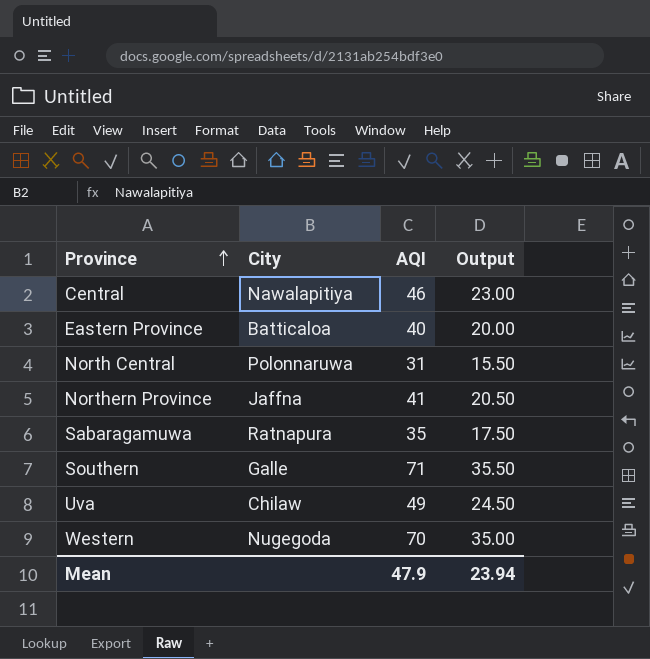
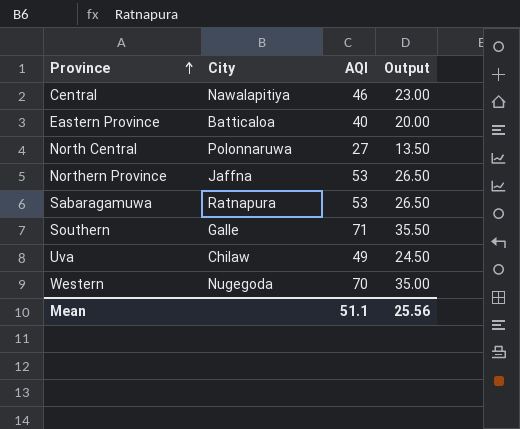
North Central | AQI: 31 -> 27
North Central | Output: 15.50 -> 13.50
Northern Province | AQI: 41 -> 53
Northern Province | Output: 20.50 -> 26.50
Sabaragamuwa | AQI: 35 -> 53
Sabaragamuwa | Output: 17.50 -> 26.50
Mean | AQI: 47.9 -> 51.1
Mean | Output: 23.94 -> 25.56

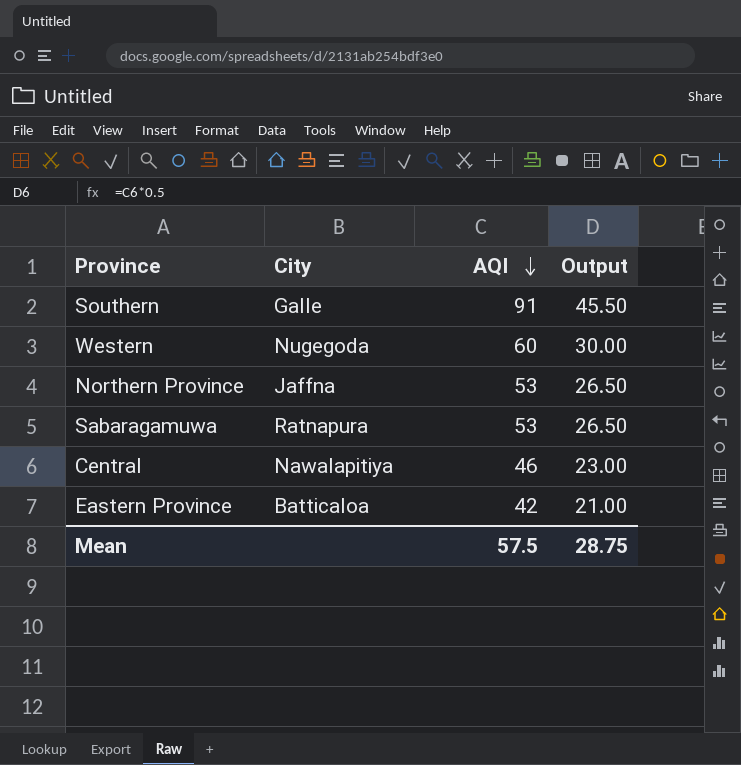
row order: Province ascending -> AQI descending
row North Central: Polonnaruwa | 27 | 13.50 -> none
row Uva: Chilaw | 49 | 24.50 -> none
Southern | AQI: 71 -> 91
Southern | Output: 35.50 -> 45.50
Western | AQI: 70 -> 60
Western | Output: 35.00 -> 30.00
Eastern Province | AQI: 40 -> 42
Eastern Province | Output: 20.00 -> 21.00
Mean | AQI: 51.1 -> 57.5
Mean | Output: 25.56 -> 28.75

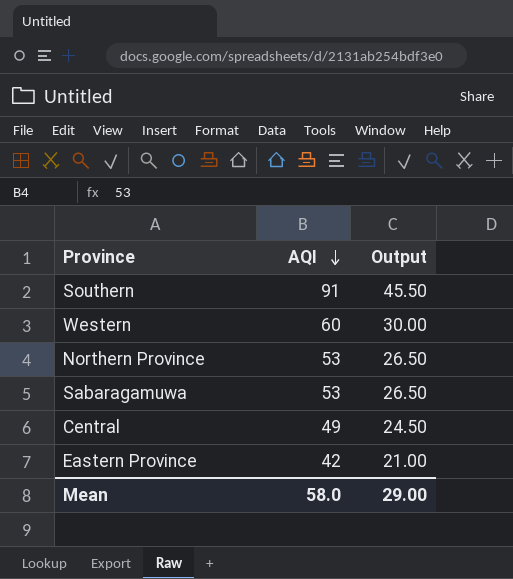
column City | position: 2 -> none
Central | AQI: 46 -> 49
Central | Output: 23.00 -> 24.50
Mean | AQI: 57.5 -> 58.0
Mean | Output: 28.75 -> 29.00

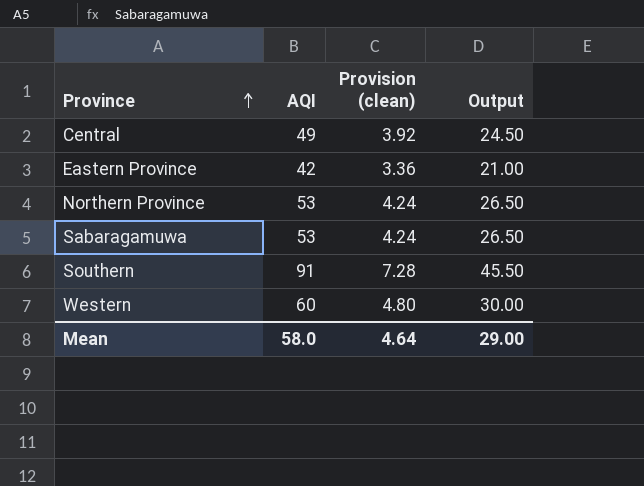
row order: AQI descending -> Province ascending
column Provision (clean) | formula: none -> [AQI] * 0.08

